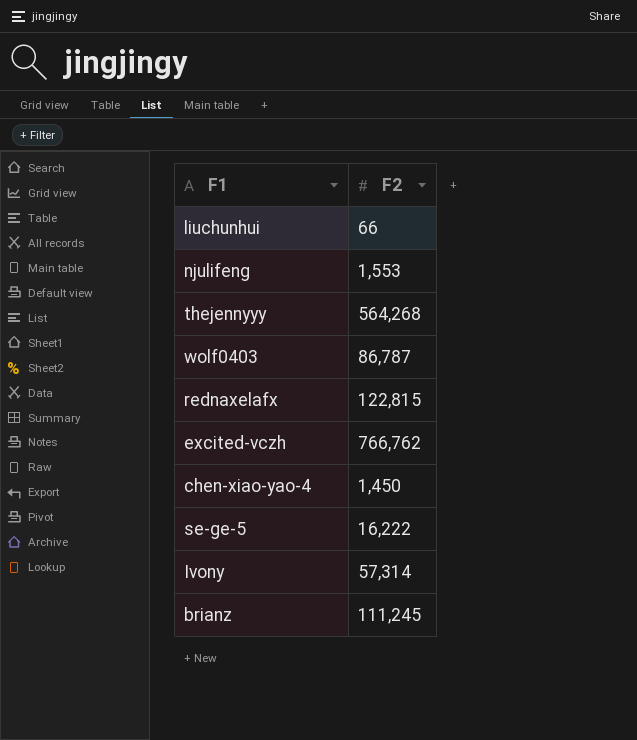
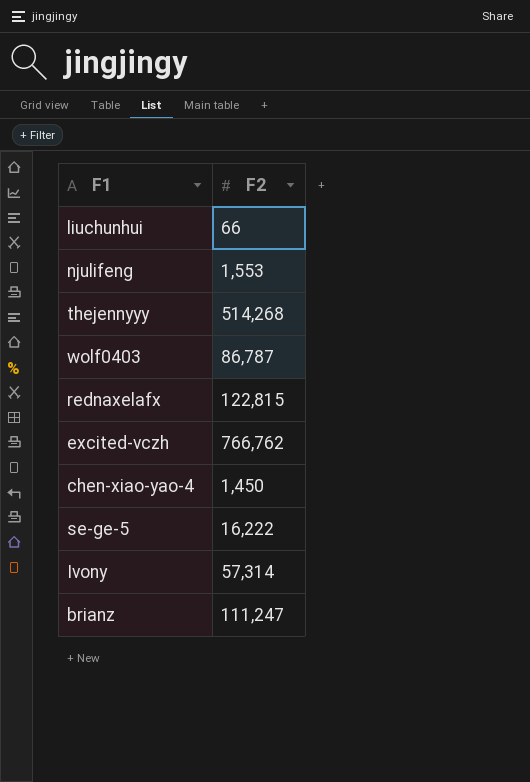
thejennyyy | F2: 564,268 -> 514,268
brianz | F2: 111,245 -> 111,247

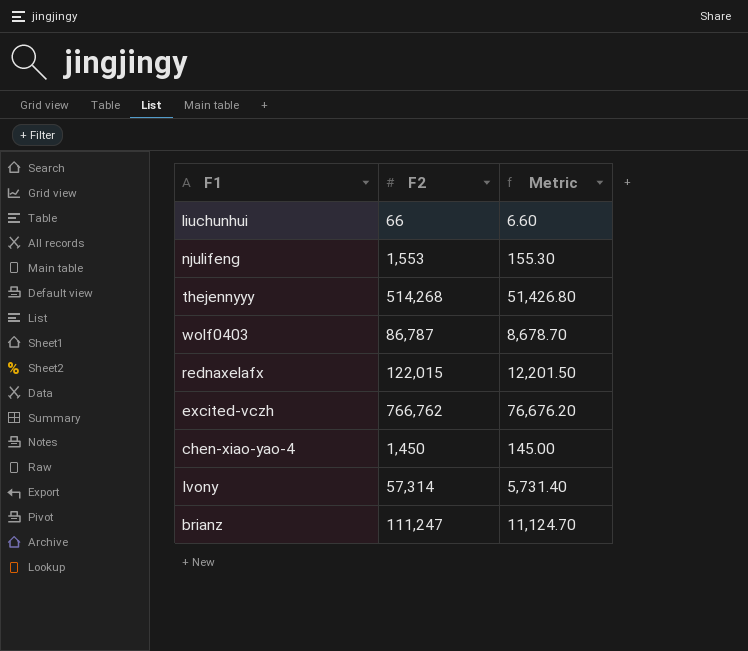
column Metric | formula: none -> [F2] * 0.1
row se-ge-5: 16,222 -> none
rednaxelafx | F2: 122,815 -> 122,015

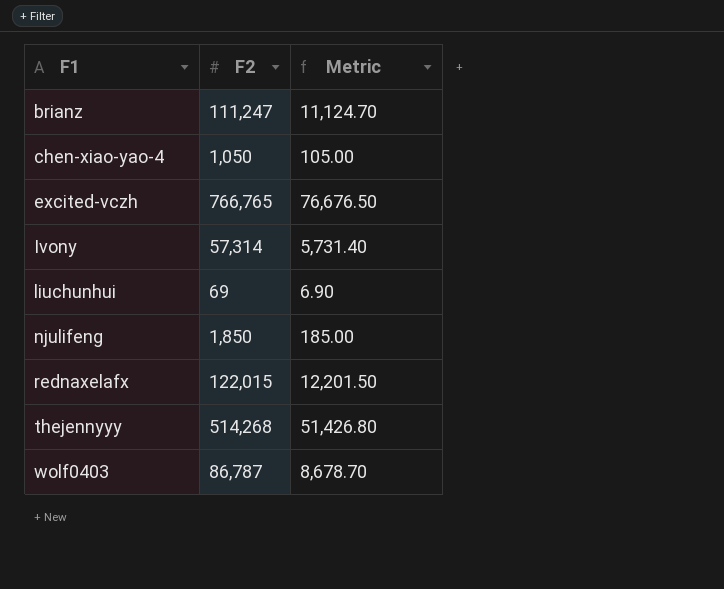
row order: none -> F1 ascending
chen-xiao-yao-4 | F2: 1,450 -> 1,050
chen-xiao-yao-4 | Metric: 145.00 -> 105.00
excited-vczh | F2: 766,762 -> 766,765
excited-vczh | Metric: 76,676.20 -> 76,676.50
liuchunhui | F2: 66 -> 69
liuchunhui | Metric: 6.60 -> 6.90
njulifeng | F2: 1,553 -> 1,850
njulifeng | Metric: 155.30 -> 185.00

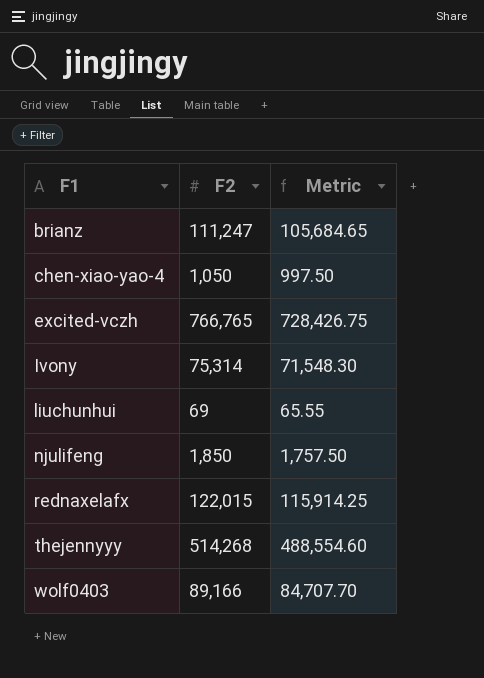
column Metric | formula: [F2] * 0.1 -> [F2] * 0.95
Ivony | F2: 57,314 -> 75,314
wolf0403 | F2: 86,787 -> 89,166

